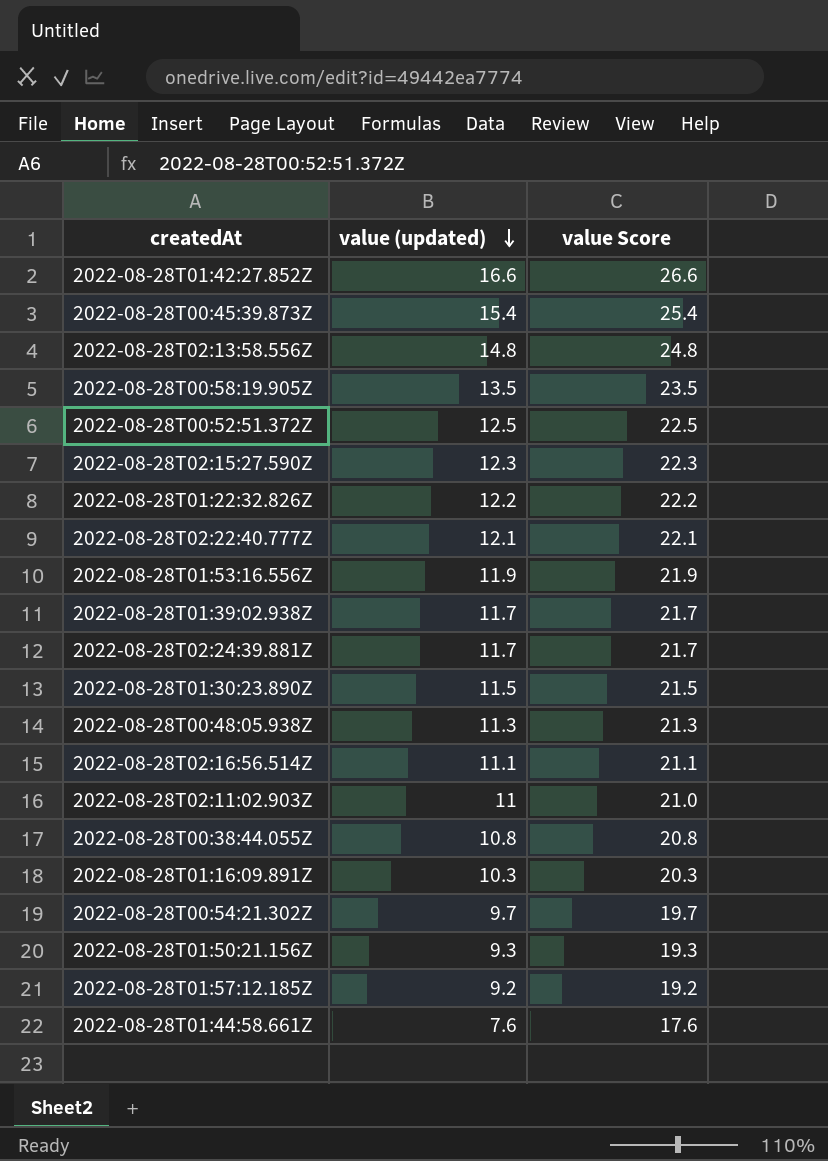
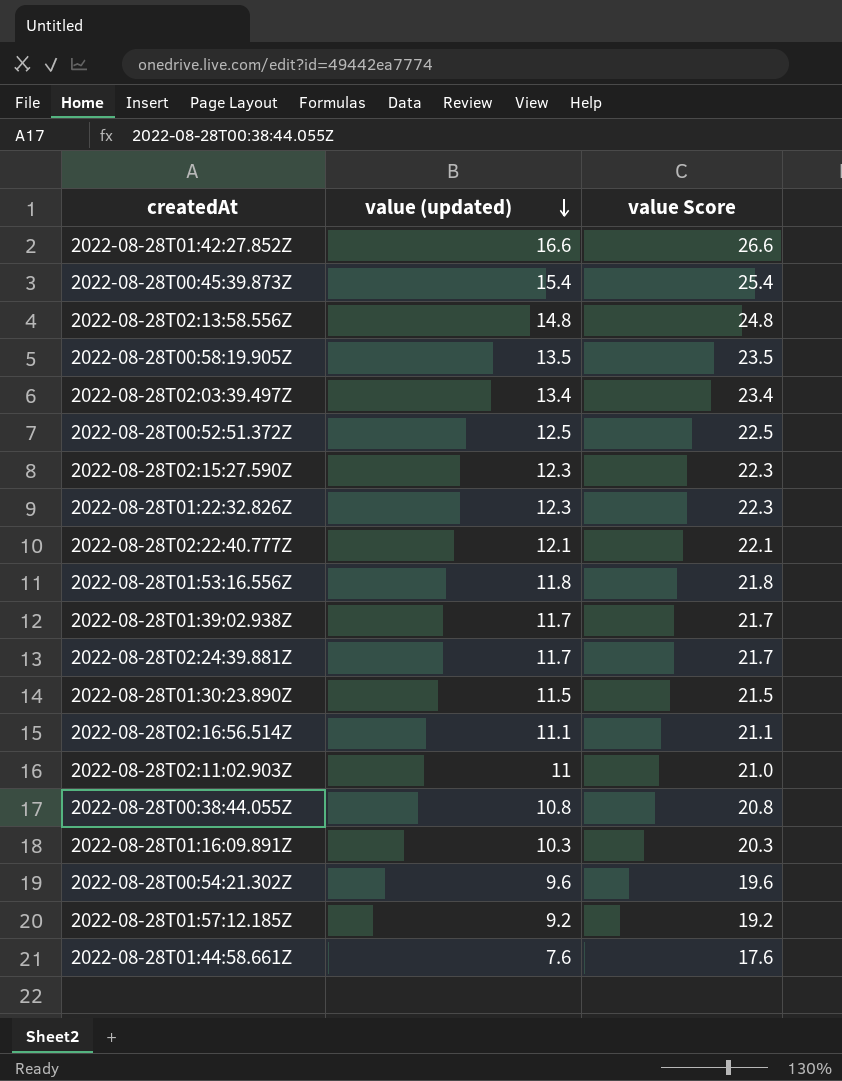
row 2022-08-28T00:48:05.938Z: 11.3 | 21.3 -> none
row 2022-08-28T01:50:21.156Z: 9.3 | 19.3 -> none
row 2022-08-28T02:03:39.497Z: none -> 13.4 | 23.4
2022-08-28T01:22:32.826Z | value (updated): 12.2 -> 12.3
2022-08-28T01:22:32.826Z | value Score: 22.2 -> 22.3
2022-08-28T01:53:16.556Z | value (updated): 11.9 -> 11.8
2022-08-28T01:53:16.556Z | value Score: 21.9 -> 21.8
2022-08-28T00:54:21.302Z | value (updated): 9.7 -> 9.6
2022-08-28T00:54:21.302Z | value Score: 19.7 -> 19.6

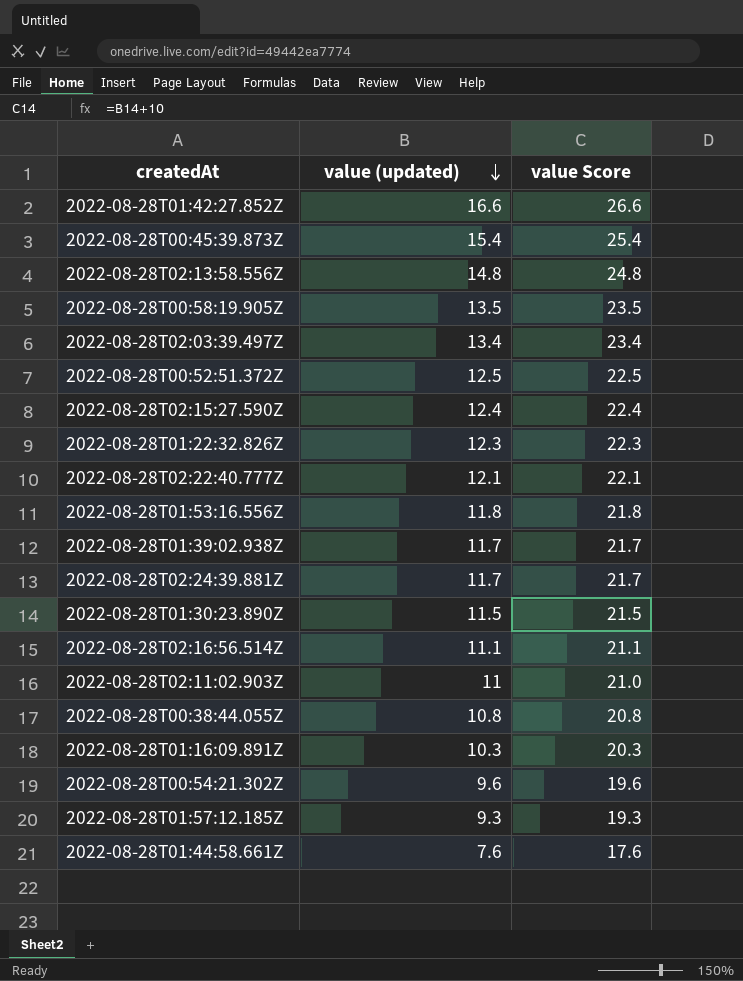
2022-08-28T02:15:27.590Z | value (updated): 12.3 -> 12.4
2022-08-28T02:15:27.590Z | value Score: 22.3 -> 22.4
2022-08-28T01:57:12.185Z | value (updated): 9.2 -> 9.3
2022-08-28T01:57:12.185Z | value Score: 19.2 -> 19.3

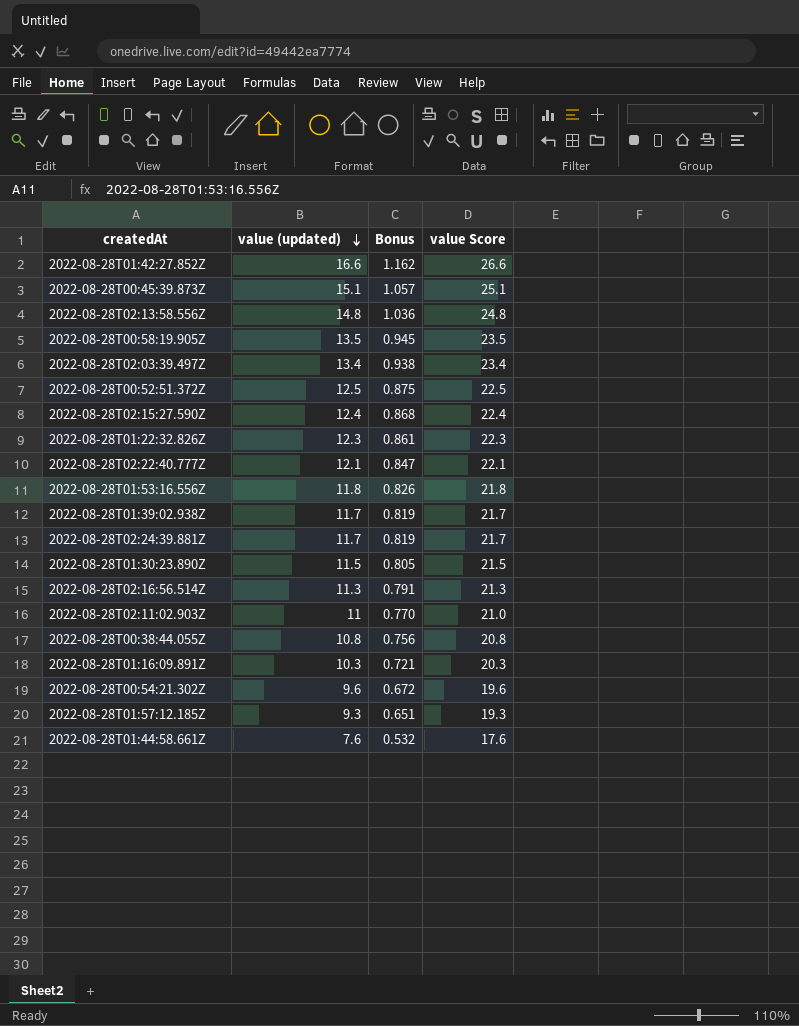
column Bonus | formula: none -> [value (updated)] * 0.07
2022-08-28T00:45:39.873Z | value (updated): 15.4 -> 15.1
2022-08-28T00:45:39.873Z | value Score: 25.4 -> 25.1
2022-08-28T02:16:56.514Z | value (updated): 11.1 -> 11.3
2022-08-28T02:16:56.514Z | value Score: 21.1 -> 21.3

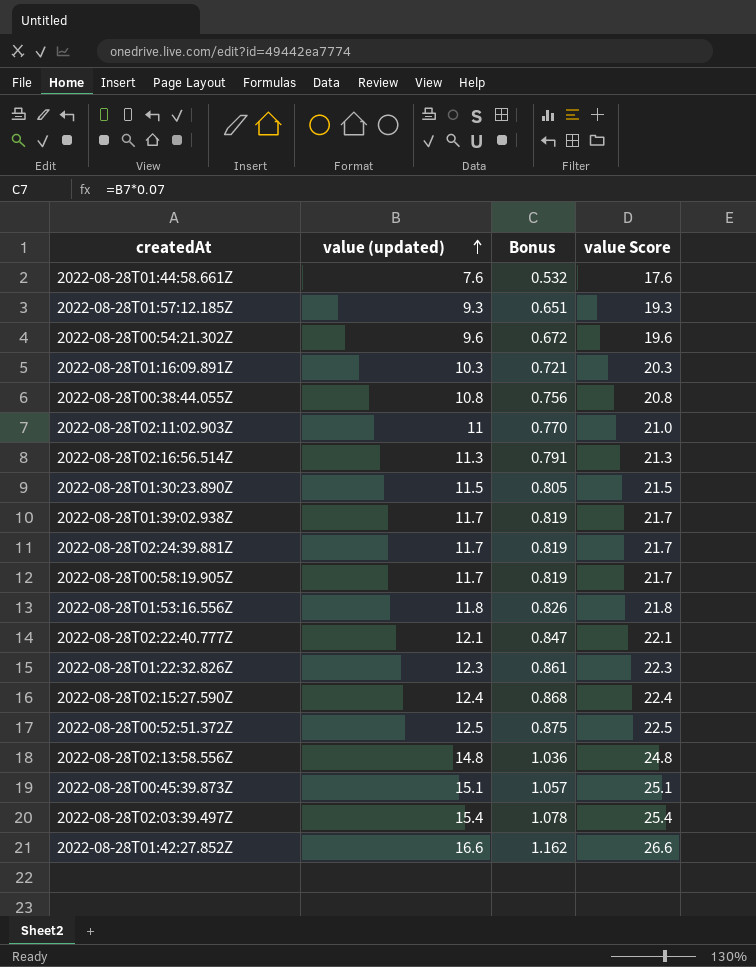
row order: value (updated) descending -> value (updated) ascending
2022-08-28T00:58:19.905Z | value (updated): 13.5 -> 11.7
2022-08-28T00:58:19.905Z | Bonus: 0.945 -> 0.819
2022-08-28T00:58:19.905Z | value Score: 23.5 -> 21.7
2022-08-28T02:03:39.497Z | value (updated): 13.4 -> 15.4
2022-08-28T02:03:39.497Z | Bonus: 0.938 -> 1.078
2022-08-28T02:03:39.497Z | value Score: 23.4 -> 25.4

